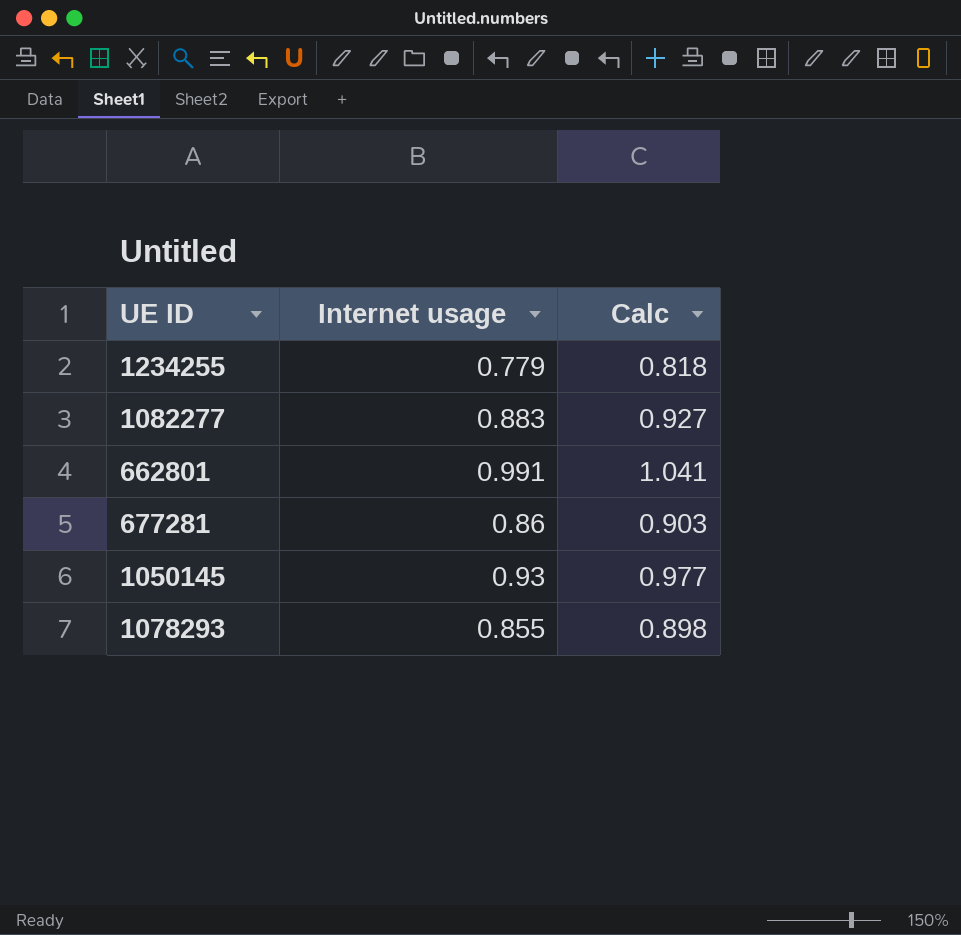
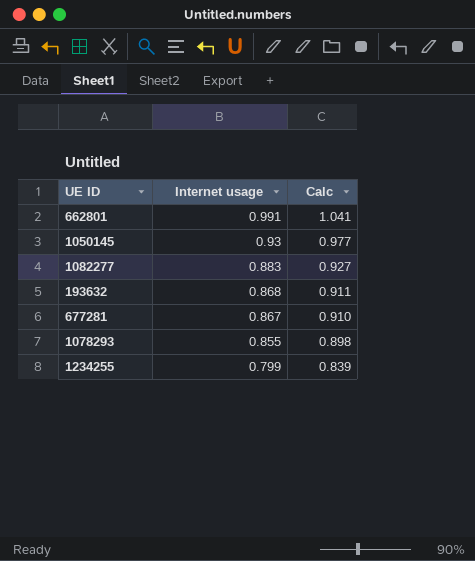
row order: none -> Internet usage descending
row 193632: none -> 0.868 | 0.911
677281 | Internet usage: 0.86 -> 0.867
677281 | Calc: 0.903 -> 0.910
1234255 | Internet usage: 0.779 -> 0.799
1234255 | Calc: 0.818 -> 0.839

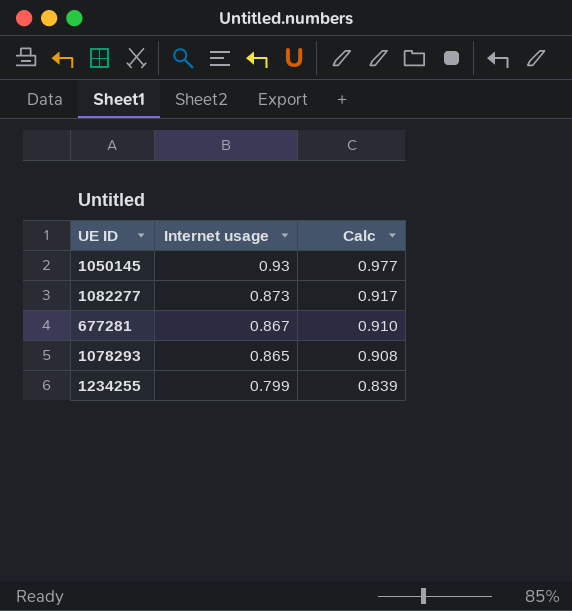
row 662801: 0.991 | 1.041 -> none
row 193632: 0.868 | 0.911 -> none
1082277 | Internet usage: 0.883 -> 0.873
1082277 | Calc: 0.927 -> 0.917
1078293 | Internet usage: 0.855 -> 0.865
1078293 | Calc: 0.898 -> 0.908

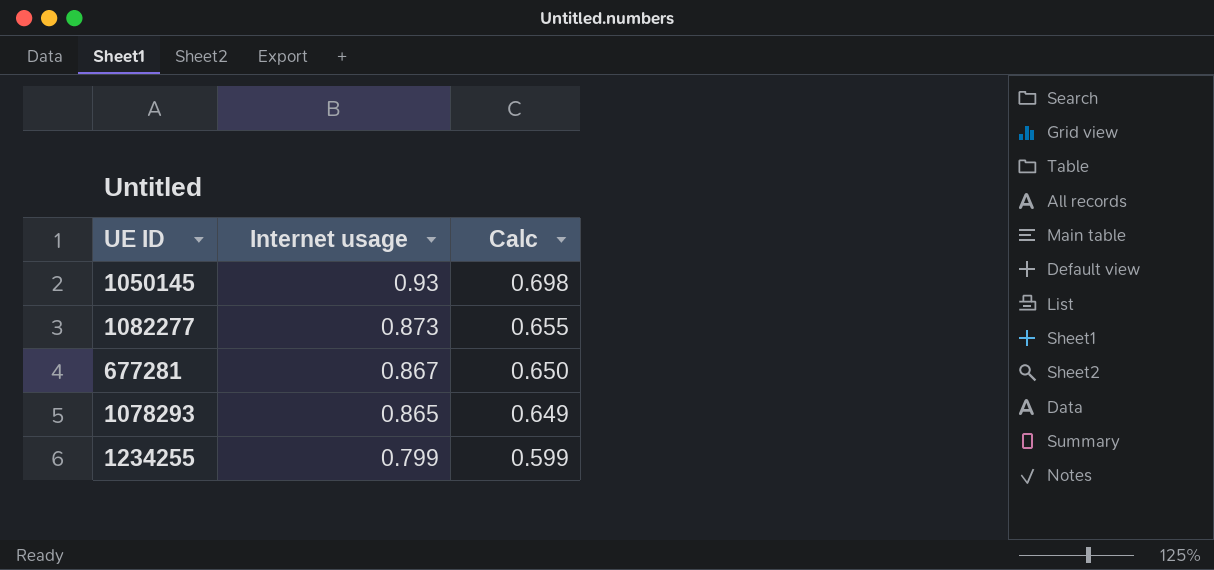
column Calc | formula: [Internet usage] * 1.05 -> [Internet usage] * 0.75

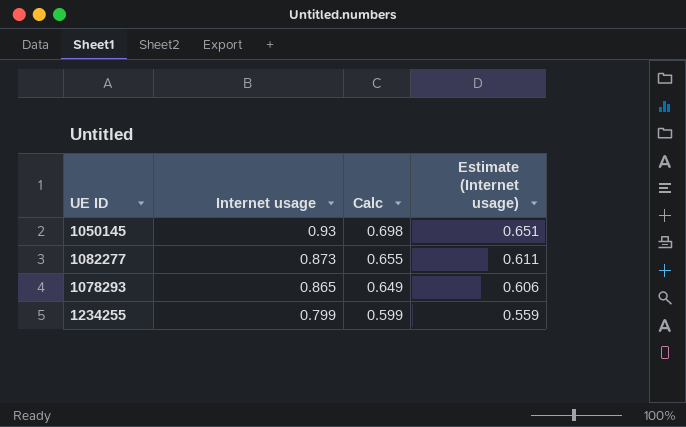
column Estimate (Internet usage) | formula: none -> [Internet usage] * 0.7
row 677281: 0.867 | 0.650 -> none

